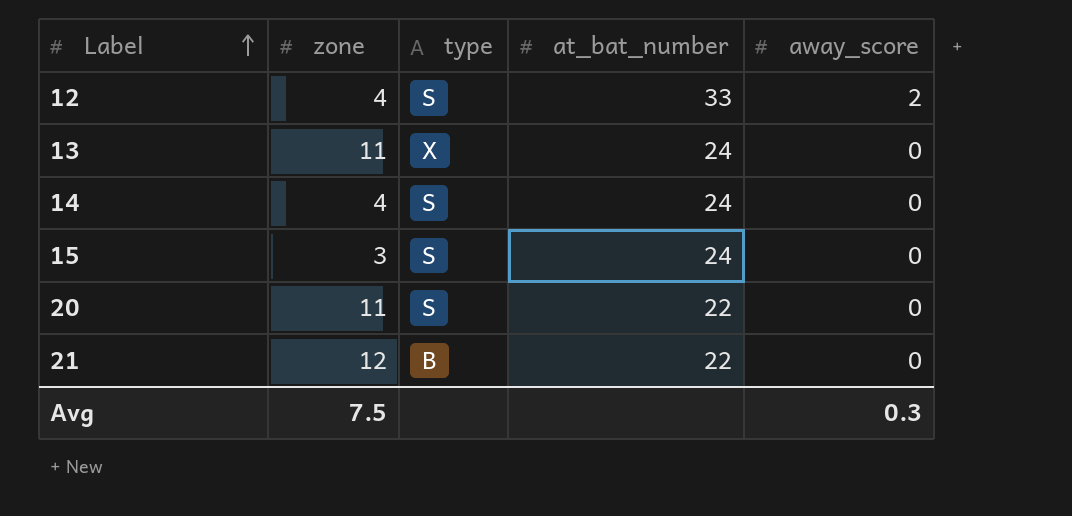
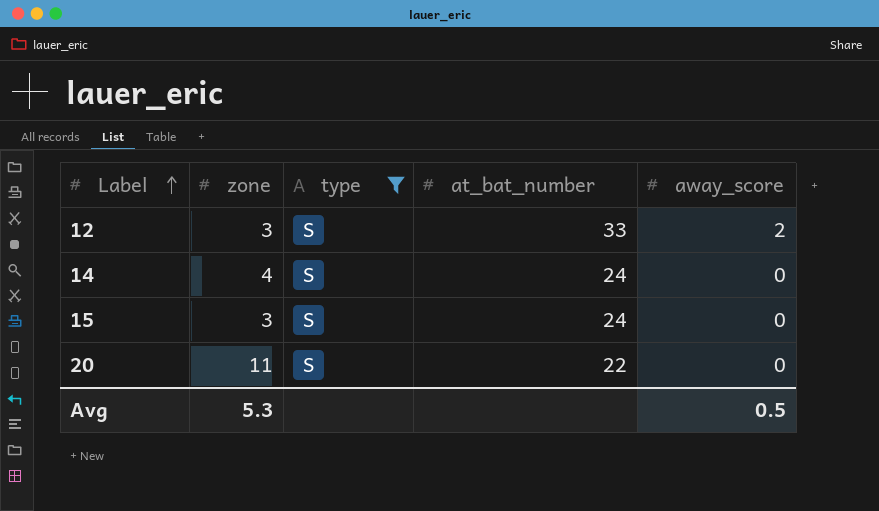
filter: none -> type = S
12 | zone: 4 -> 3
Avg | zone: 7.5 -> 5.3
Avg | away_score: 0.3 -> 0.5

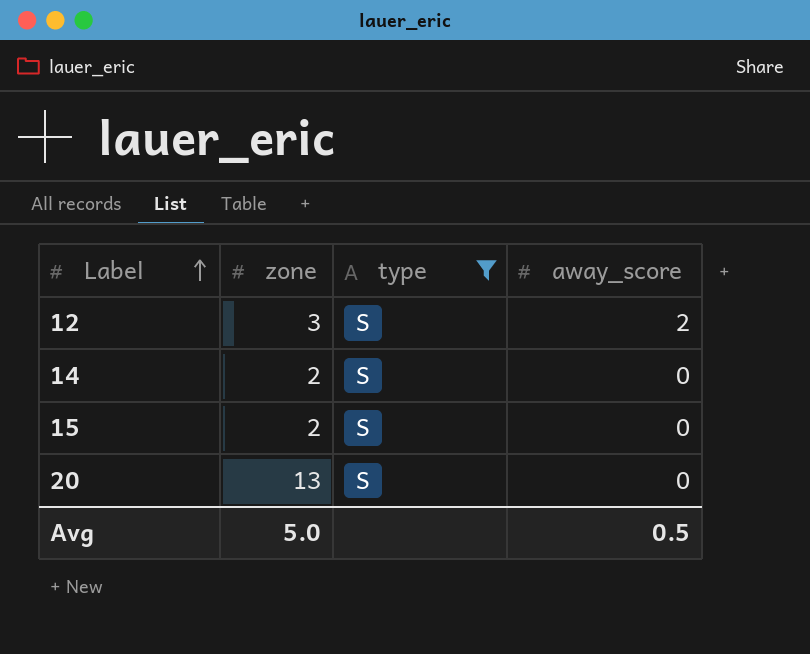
column at_bat_number | position: 4 -> none
14 | zone: 4 -> 2
15 | zone: 3 -> 2
20 | zone: 11 -> 13
Avg | zone: 5.3 -> 5.0

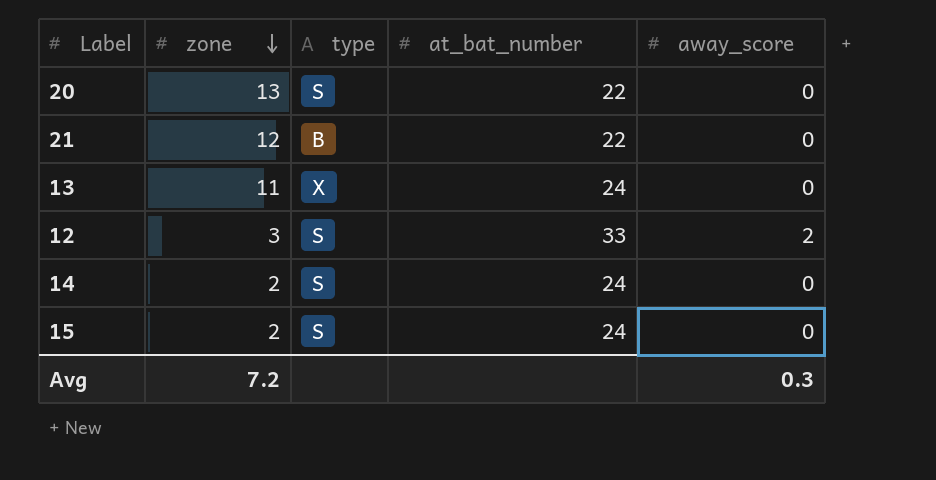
filter: type = S -> none
row order: Label ascending -> zone descending
column at_bat_number | position: none -> 4
Avg | zone: 5.0 -> 7.2
Avg | away_score: 0.5 -> 0.3

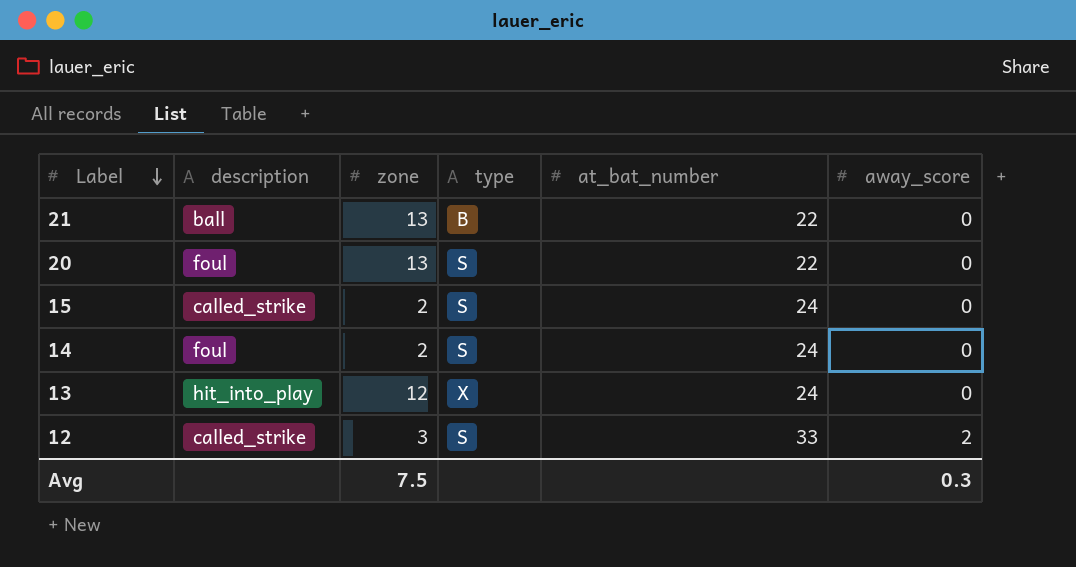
row order: zone descending -> Label descending
column description | position: none -> 2
21 | zone: 12 -> 13
13 | zone: 11 -> 12
Avg | zone: 7.2 -> 7.5

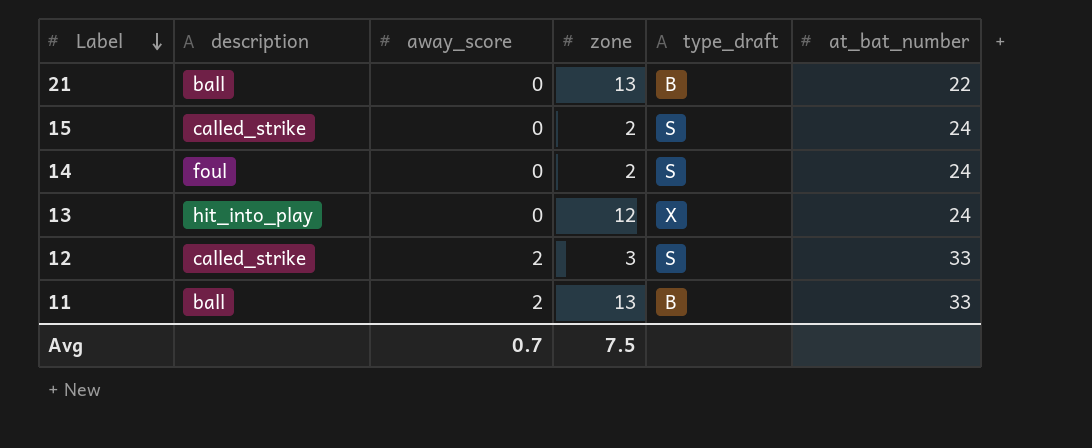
column away_score | position: 6 -> 3
column name: type -> type_draft
row 20: foul | 13 | S | 22 | 0 -> none
row 11: none -> ball | 2 | 13 | B | 33
Avg | away_score: 0.3 -> 0.7

